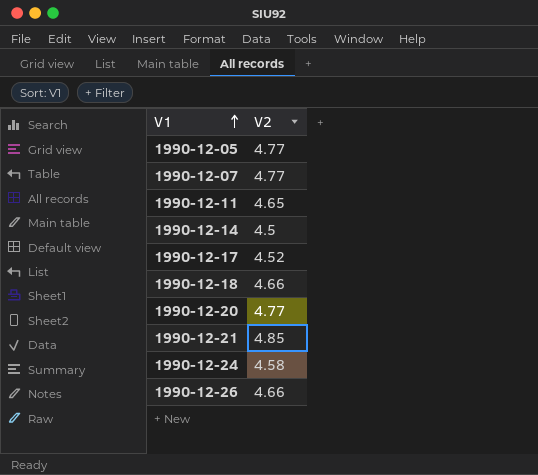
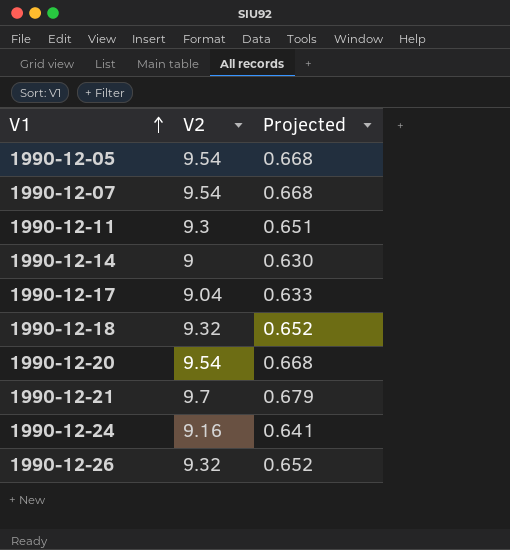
column Projected | formula: none -> [V2] * 0.07
1990-12-05 | V2: 4.77 -> 9.54
1990-12-07 | V2: 4.77 -> 9.54
1990-12-11 | V2: 4.65 -> 9.3
1990-12-14 | V2: 4.5 -> 9
1990-12-17 | V2: 4.52 -> 9.04
1990-12-18 | V2: 4.66 -> 9.32
1990-12-20 | V2: 4.77 -> 9.54
1990-12-21 | V2: 4.85 -> 9.7
1990-12-24 | V2: 4.58 -> 9.16
1990-12-26 | V2: 4.66 -> 9.32

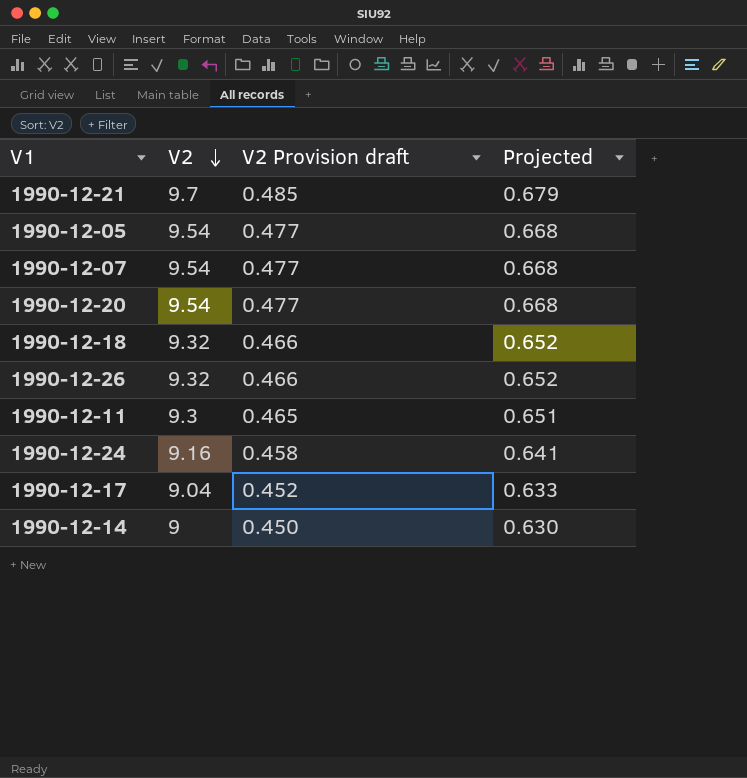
row order: V1 ascending -> V2 descending
column V2 Provision draft | formula: none -> [V2] * 0.05

